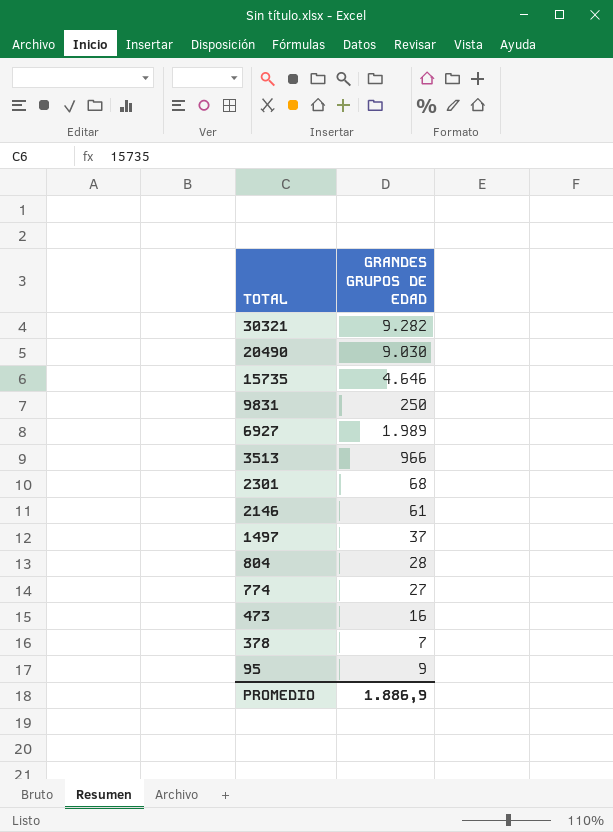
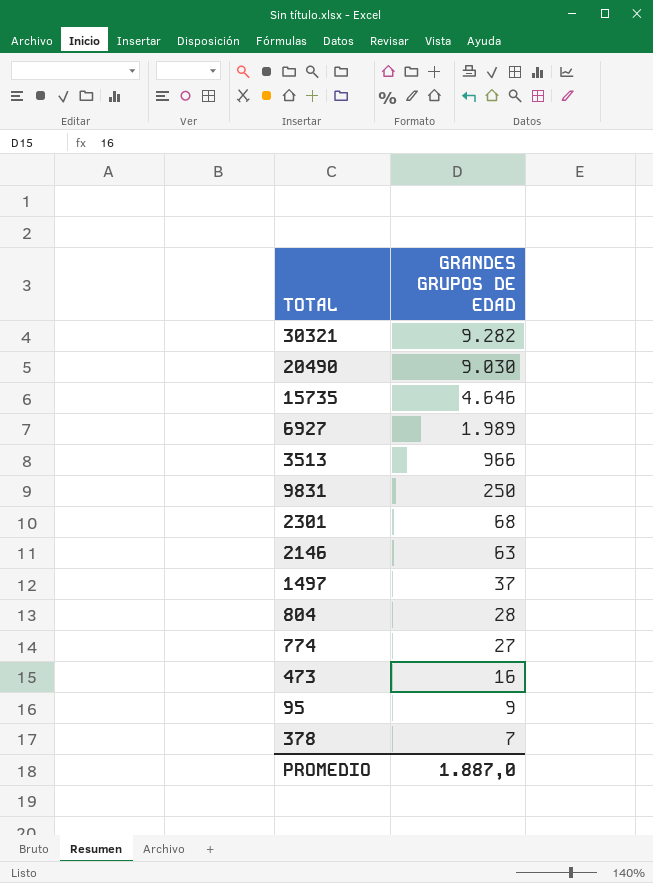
row order: TOTAL descending -> GRANDES GRUPOS DE EDAD descending
2146 | GRANDES GRUPOS DE EDAD: 61 -> 63
PROMEDIO | GRANDES GRUPOS DE EDAD: 1.886,9 -> 1.887,0

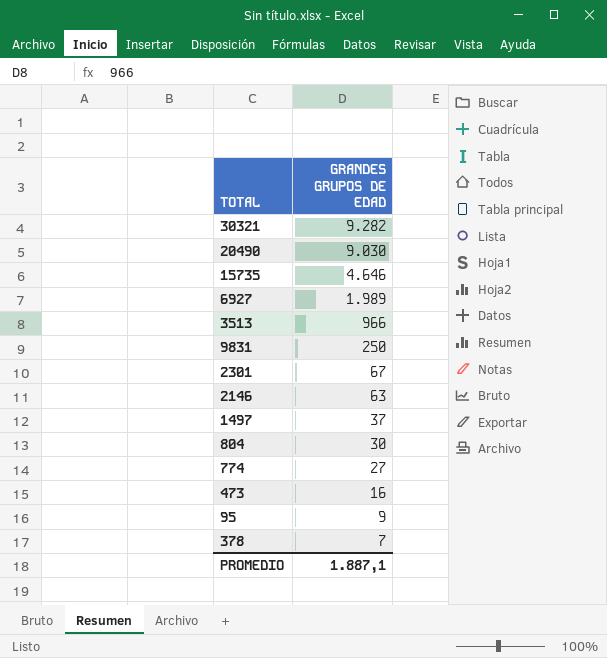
2301 | GRANDES GRUPOS DE EDAD: 68 -> 67
804 | GRANDES GRUPOS DE EDAD: 28 -> 30
PROMEDIO | GRANDES GRUPOS DE EDAD: 1.887,0 -> 1.887,1

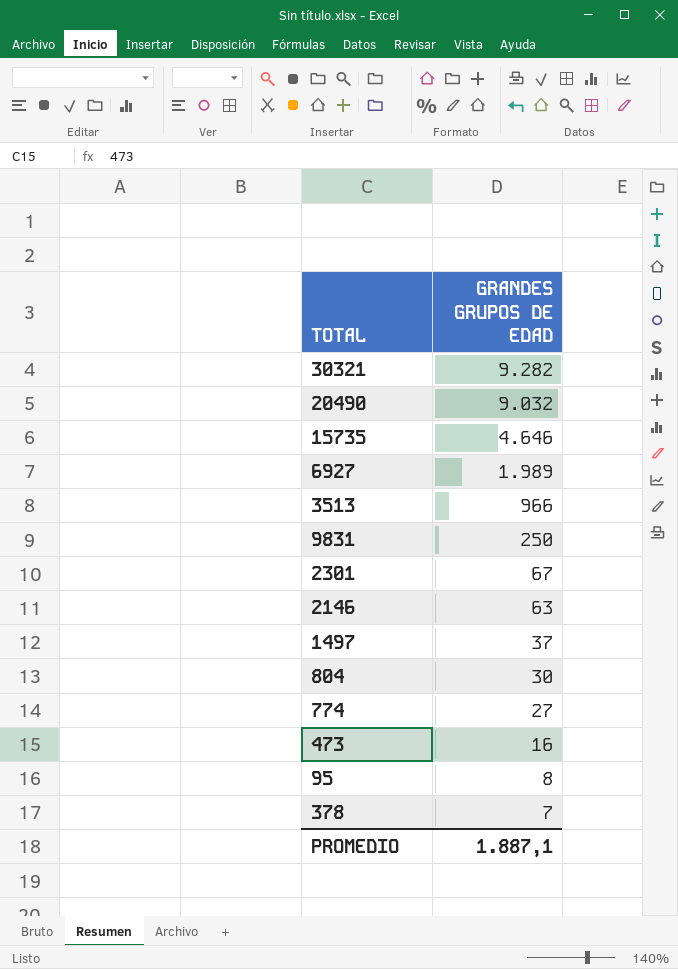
20490 | GRANDES GRUPOS DE EDAD: 9.030 -> 9.032
95 | GRANDES GRUPOS DE EDAD: 9 -> 8

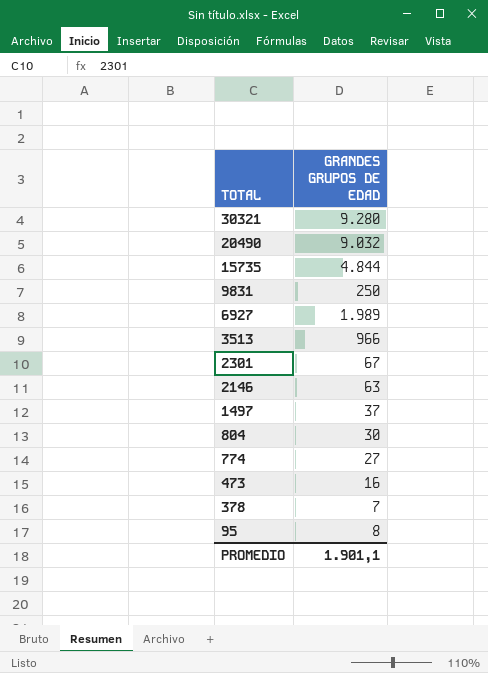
row order: GRANDES GRUPOS DE EDAD descending -> TOTAL descending
30321 | GRANDES GRUPOS DE EDAD: 9.282 -> 9.280
15735 | GRANDES GRUPOS DE EDAD: 4.646 -> 4.844
PROMEDIO | GRANDES GRUPOS DE EDAD: 1.887,1 -> 1.901,1

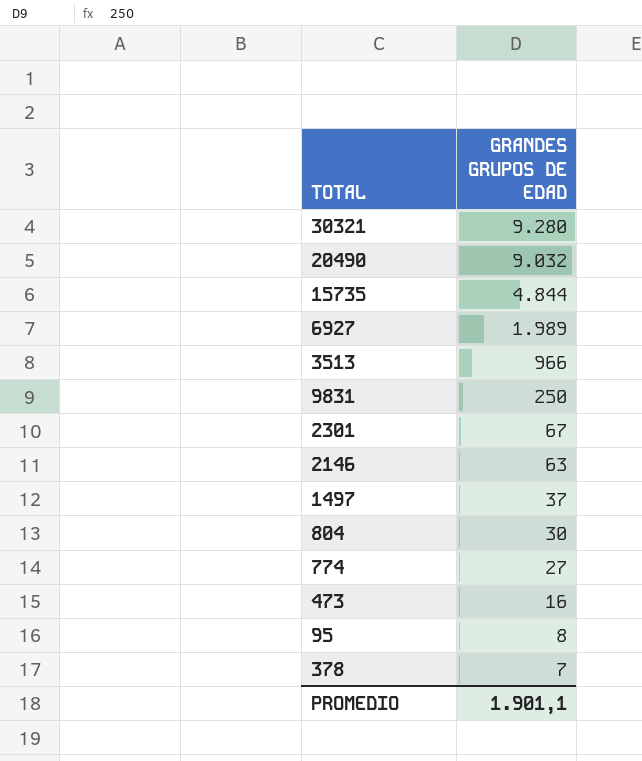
row order: TOTAL descending -> GRANDES GRUPOS DE EDAD descending

